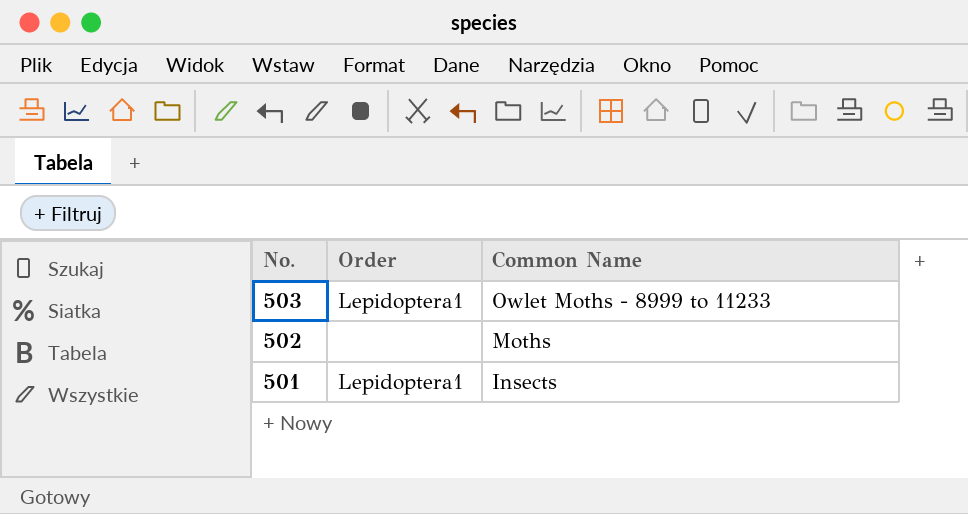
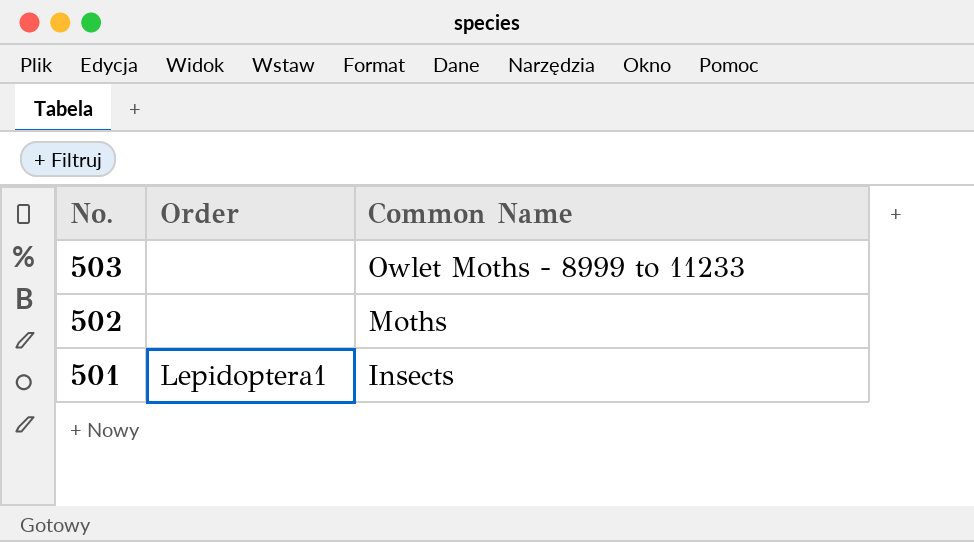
503 | Order: Lepidoptera1 -> none

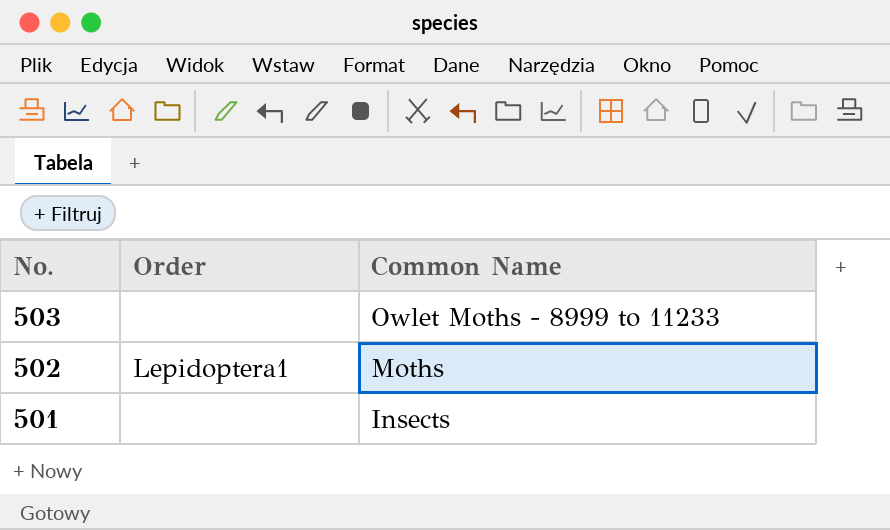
502 | Order: none -> Lepidoptera1
501 | Order: Lepidoptera1 -> none

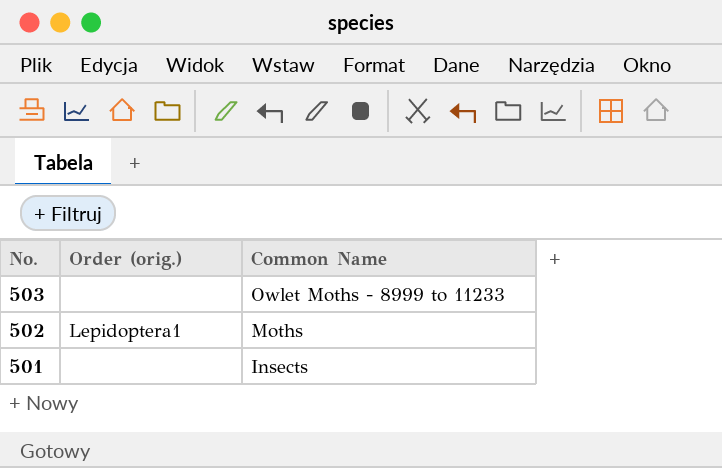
column name: Order -> Order (orig.)

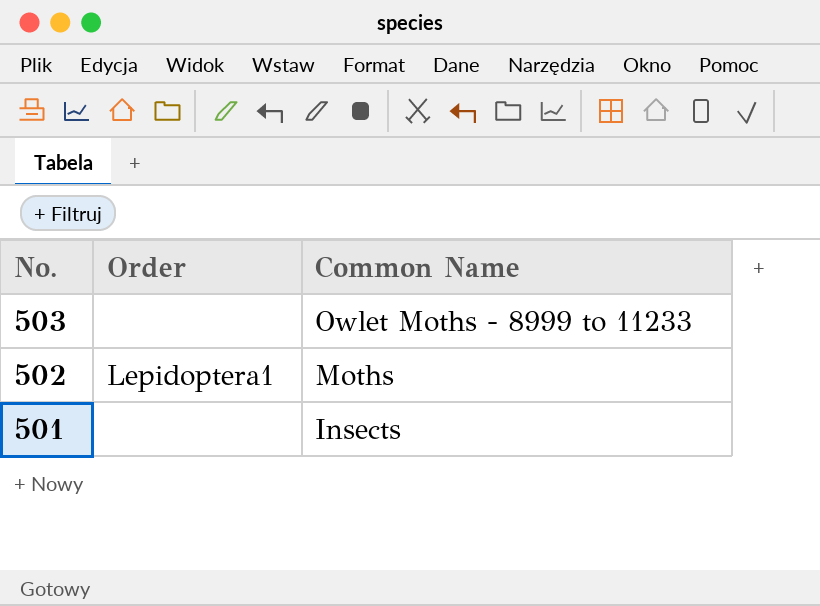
column name: Order (orig.) -> Order

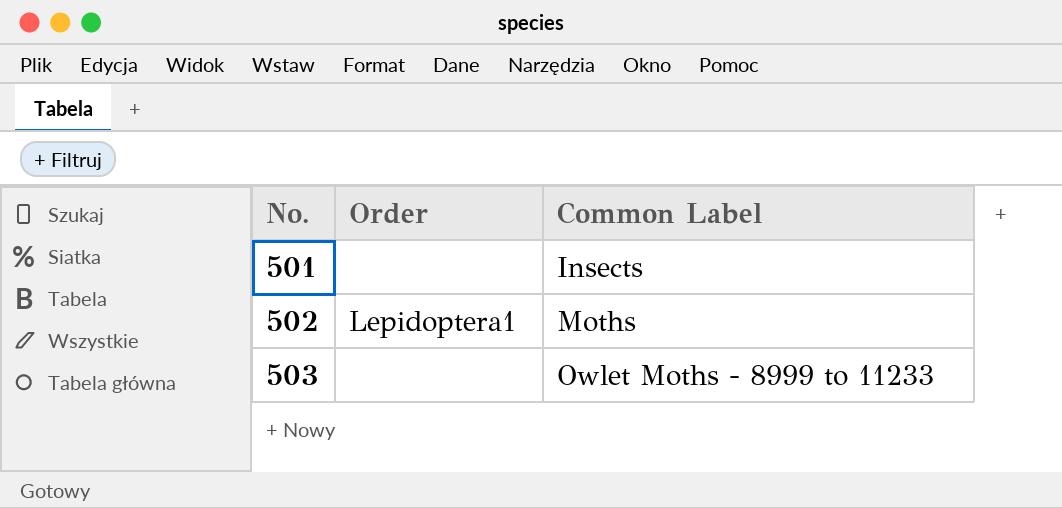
row order: No. descending -> No. ascending
column name: Common Name -> Common Label

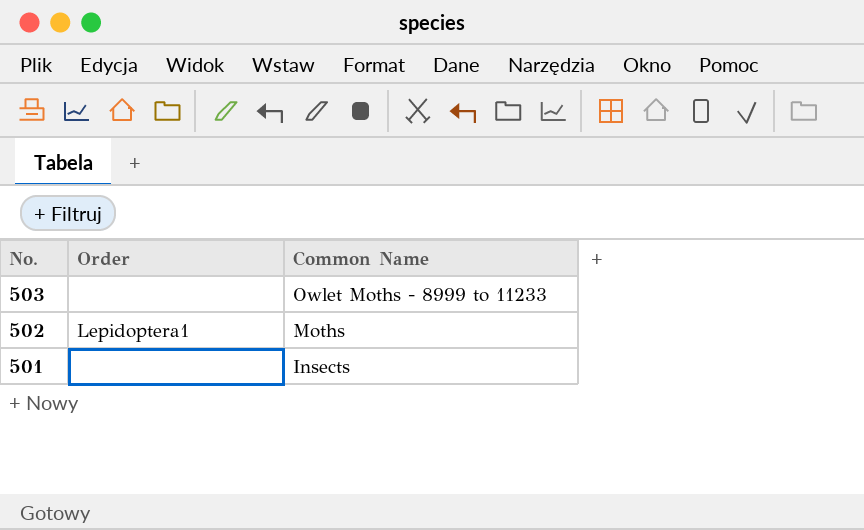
row order: No. ascending -> No. descending
column name: Common Label -> Common Name

